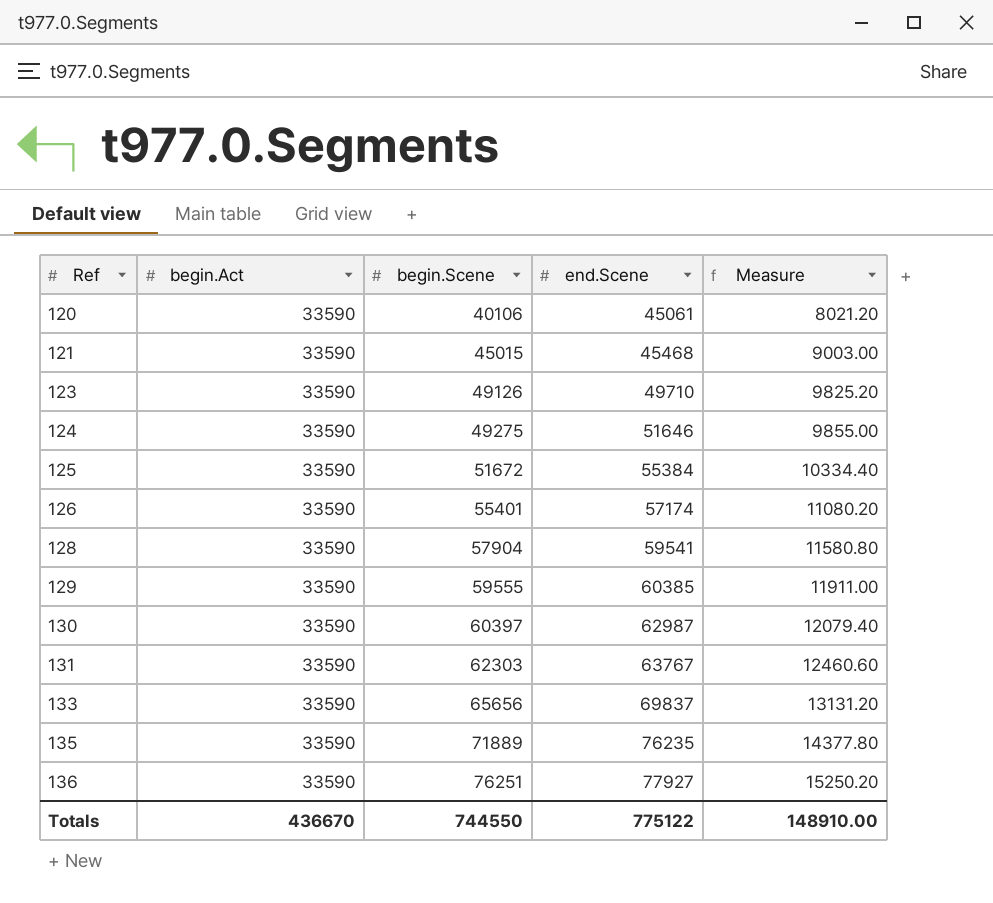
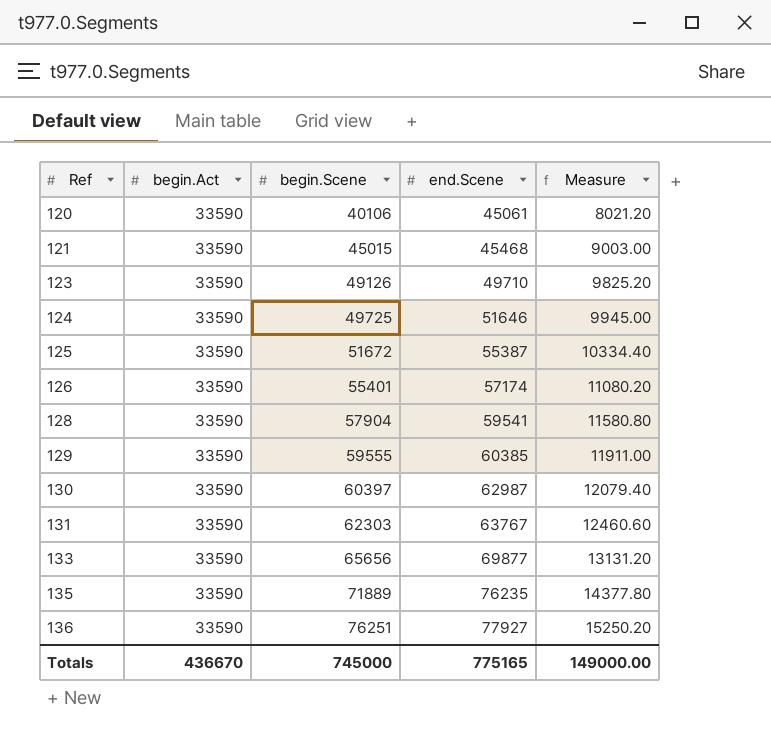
124 | begin.Scene: 49275 -> 49725
124 | Measure: 9855.00 -> 9945.00
125 | end.Scene: 55384 -> 55387
133 | end.Scene: 69837 -> 69877
Totals | begin.Scene: 744550 -> 745000
Totals | end.Scene: 775122 -> 775165
Totals | Measure: 148910.00 -> 149000.00

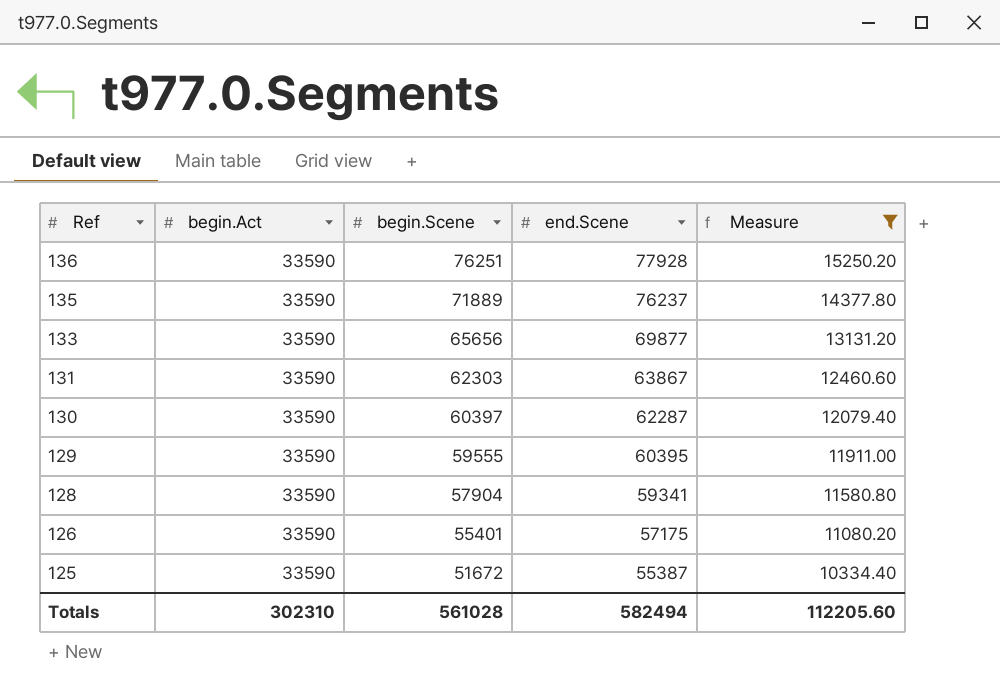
filter: none -> Measure >= 10334.40
row order: Ref ascending -> Ref descending
136 | end.Scene: 77927 -> 77928
135 | end.Scene: 76235 -> 76237
131 | end.Scene: 63767 -> 63867
130 | end.Scene: 62987 -> 62287
129 | end.Scene: 60385 -> 60395
128 | end.Scene: 59541 -> 59341
126 | end.Scene: 57174 -> 57175
Totals | begin.Act: 436670 -> 302310
Totals | begin.Scene: 745000 -> 561028
Totals | end.Scene: 775165 -> 582494
Totals | Measure: 149000.00 -> 112205.60

